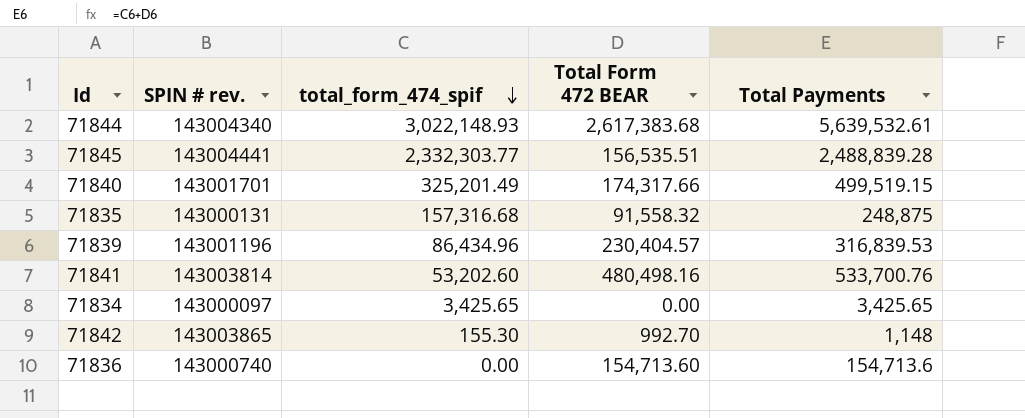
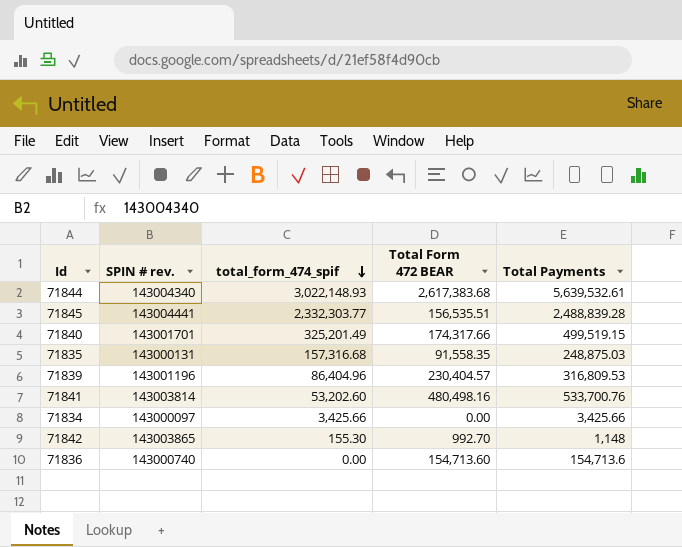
71835 | Total Form 472 BEAR: 91,558.32 -> 91,558.35
71835 | Total Payments: 248,875 -> 248,875.03
71839 | total_form_474_spif: 86,434.96 -> 86,404.96
71839 | Total Payments: 316,839.53 -> 316,809.53
71834 | total_form_474_spif: 3,425.65 -> 3,425.66
71834 | Total Payments: 3,425.65 -> 3,425.66

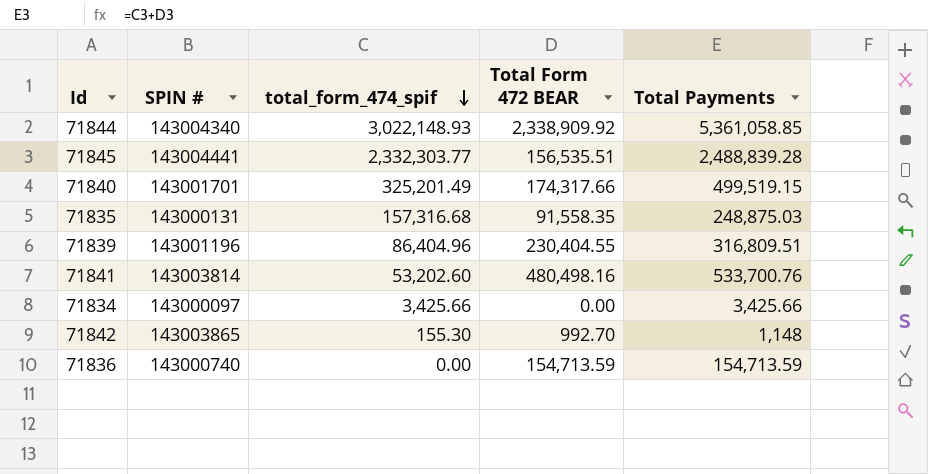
column name: SPIN # rev. -> SPIN #
71844 | Total Form 472 BEAR: 2,617,383.68 -> 2,338,909.92
71844 | Total Payments: 5,639,532.61 -> 5,361,058.85
71839 | Total Form 472 BEAR: 230,404.57 -> 230,404.55
71839 | Total Payments: 316,809.53 -> 316,809.51
71836 | Total Form 472 BEAR: 154,713.60 -> 154,713.59
71836 | Total Payments: 154,713.6 -> 154,713.59

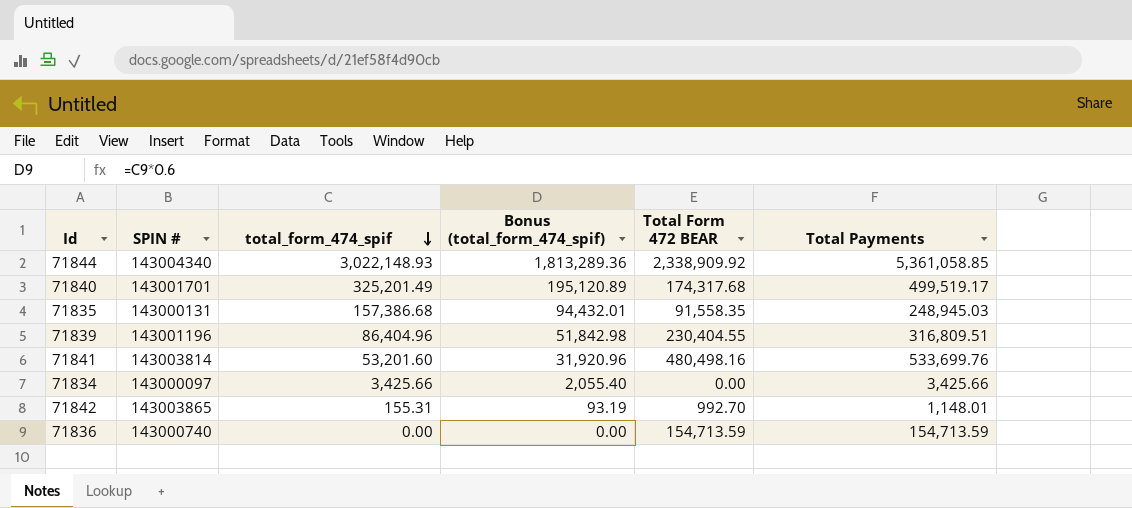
column Bonus (total_form_474_spif) | formula: none -> [total_form_474_spif] * 0.6
row 71845: 143004441 | 2,332,303.77 | 156,535.51 | 2,488,839.28 -> none
71840 | Total Form 472 BEAR: 174,317.66 -> 174,317.68
71840 | Total Payments: 499,519.15 -> 499,519.17
71835 | total_form_474_spif: 157,316.68 -> 157,386.68
71835 | Total Payments: 248,875.03 -> 248,945.03
71841 | total_form_474_spif: 53,202.60 -> 53,201.60
71841 | Total Payments: 533,700.76 -> 533,699.76
71842 | total_form_474_spif: 155.30 -> 155.31
71842 | Total Payments: 1,148 -> 1,148.01

